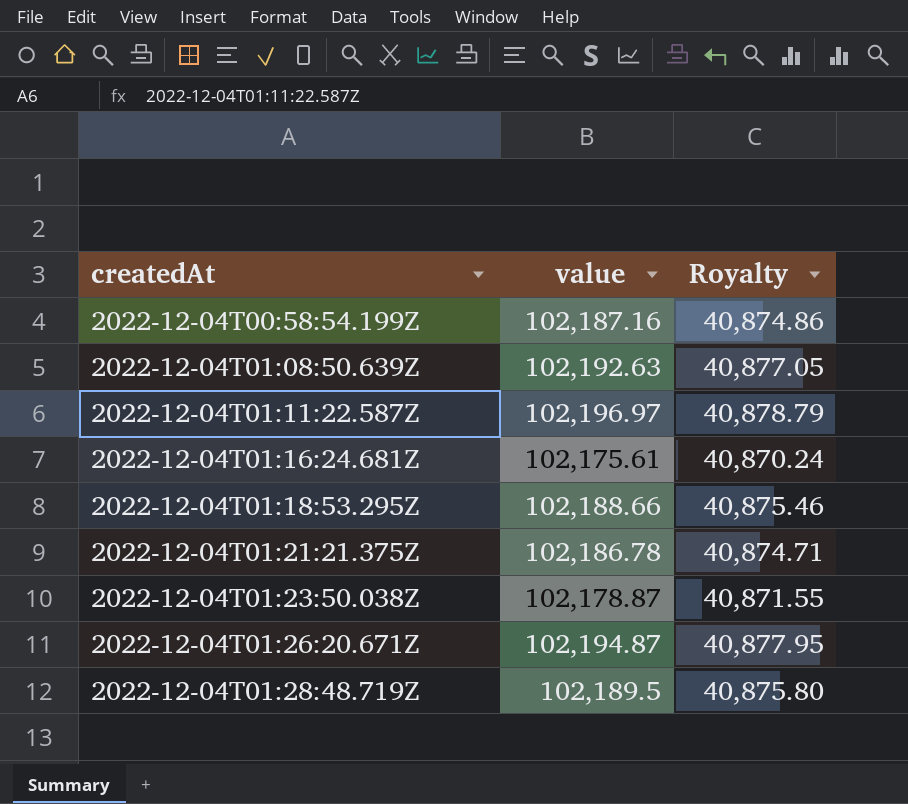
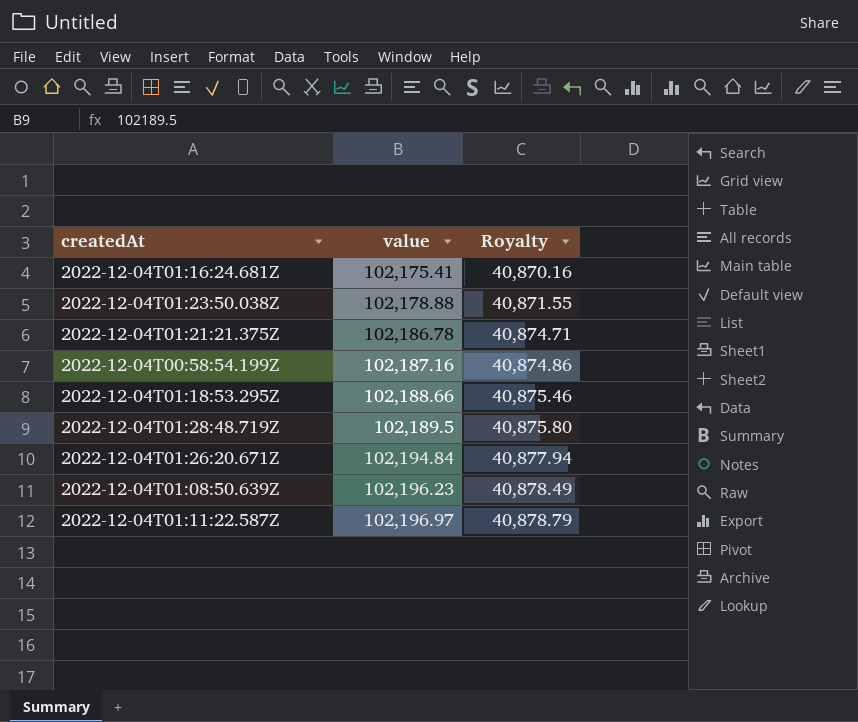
row order: createdAt ascending -> value ascending
2022-12-04T01:16:24.681Z | value: 102,175.61 -> 102,175.41
2022-12-04T01:16:24.681Z | Royalty: 40,870.24 -> 40,870.16
2022-12-04T01:23:50.038Z | value: 102,178.87 -> 102,178.88
2022-12-04T01:26:20.671Z | value: 102,194.87 -> 102,194.84
2022-12-04T01:26:20.671Z | Royalty: 40,877.95 -> 40,877.94
2022-12-04T01:08:50.639Z | value: 102,192.63 -> 102,196.23
2022-12-04T01:08:50.639Z | Royalty: 40,877.05 -> 40,878.49

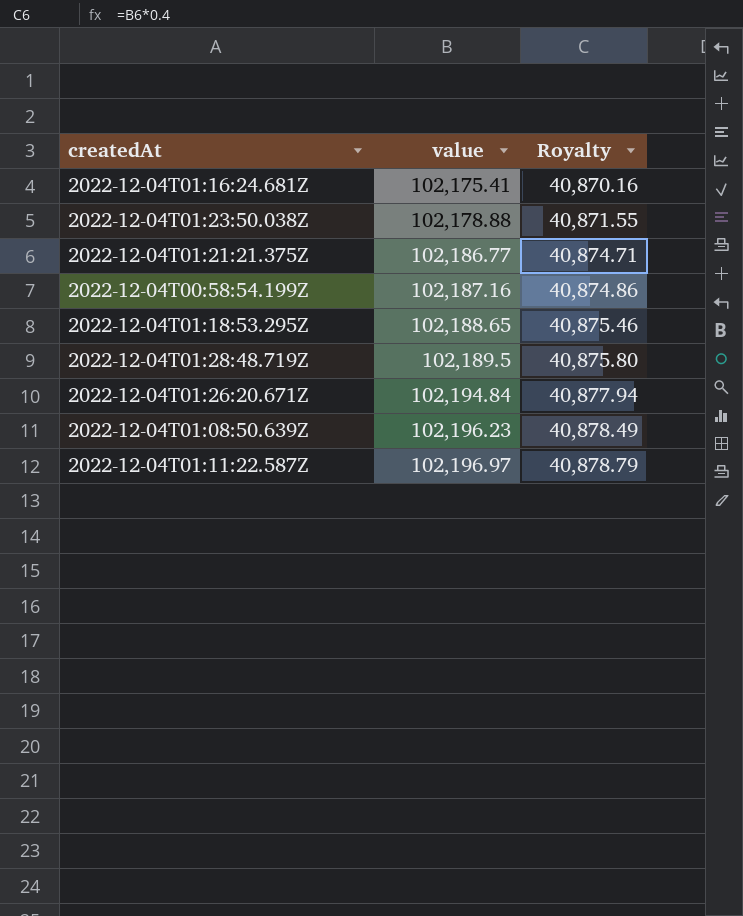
2022-12-04T01:21:21.375Z | value: 102,186.78 -> 102,186.77
2022-12-04T01:18:53.295Z | value: 102,188.66 -> 102,188.65

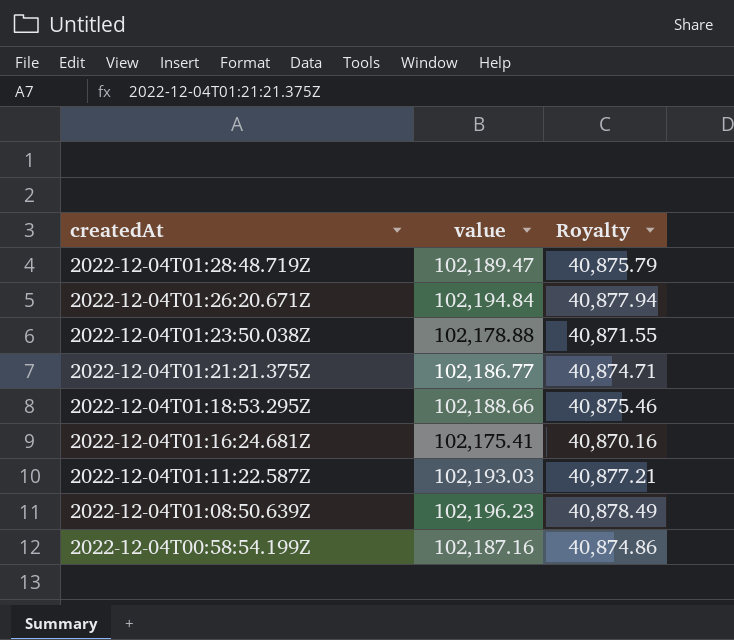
row order: value ascending -> createdAt descending
2022-12-04T01:28:48.719Z | value: 102,189.5 -> 102,189.47
2022-12-04T01:28:48.719Z | Royalty: 40,875.80 -> 40,875.79
2022-12-04T01:18:53.295Z | value: 102,188.65 -> 102,188.66
2022-12-04T01:11:22.587Z | value: 102,196.97 -> 102,193.03
2022-12-04T01:11:22.587Z | Royalty: 40,878.79 -> 40,877.21

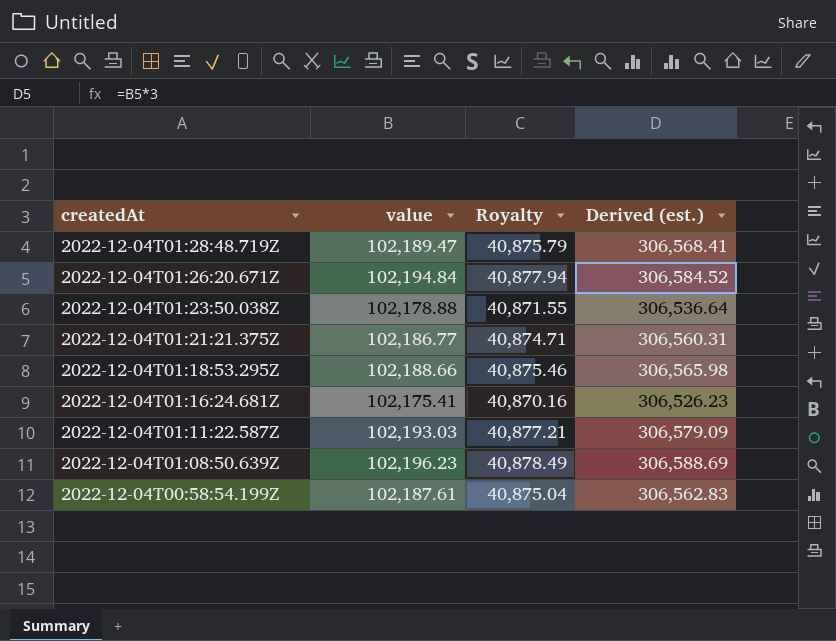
column Derived (est.) | formula: none -> [value] * 3
2022-12-04T00:58:54.199Z | value: 102,187.16 -> 102,187.61
2022-12-04T00:58:54.199Z | Royalty: 40,874.86 -> 40,875.04

